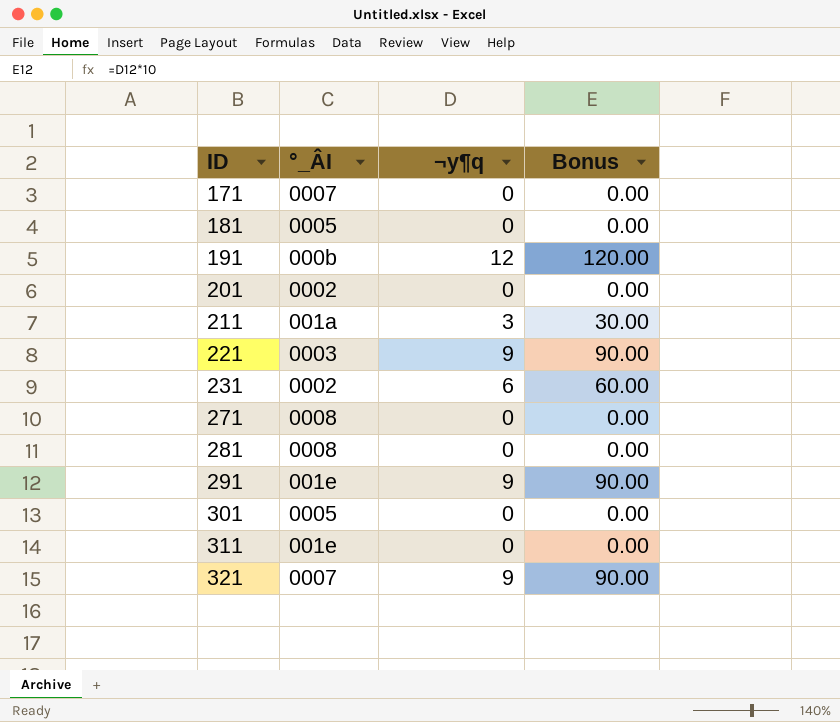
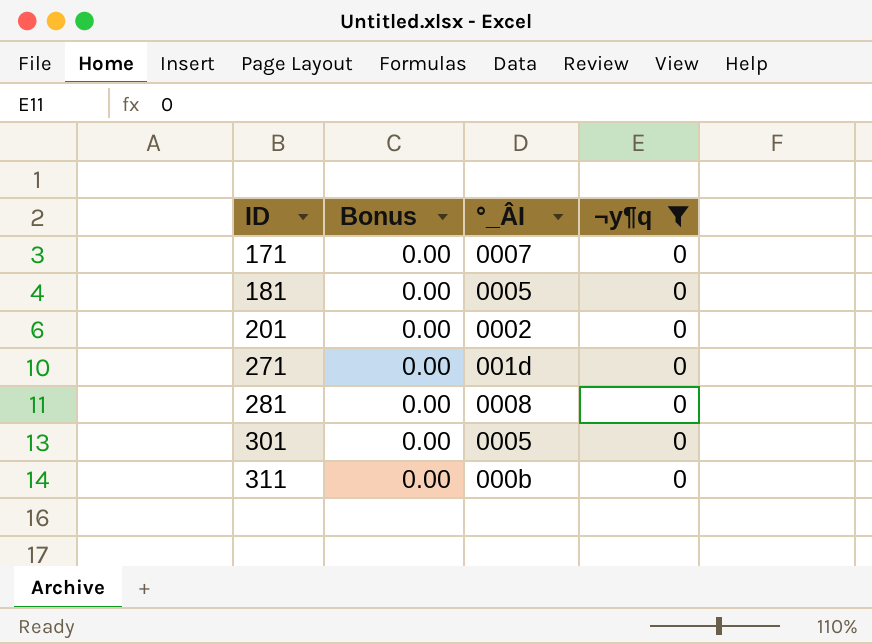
filter: none -> ¬y¶q = 0
column Bonus | position: 4 -> 2
271 | °_ÂI: 0008 -> 001d
311 | °_ÂI: 001e -> 000b

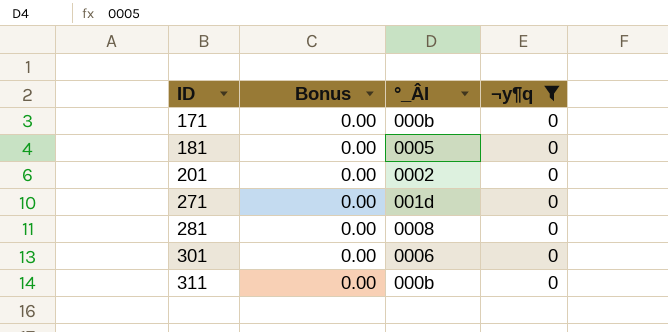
171 | °_ÂI: 0007 -> 000b
301 | °_ÂI: 0005 -> 0006

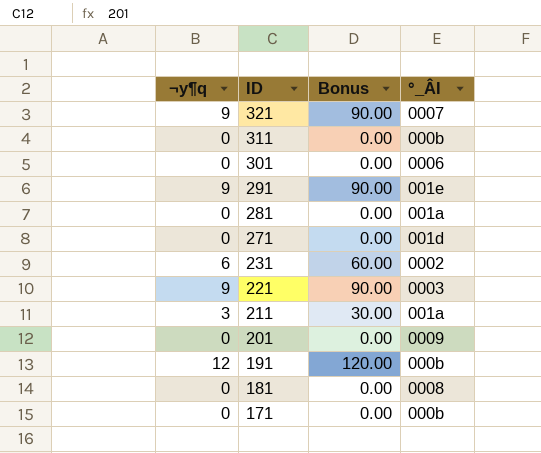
filter: ¬y¶q = 0 -> none
row order: ID ascending -> ID descending
column ¬y¶q | position: 4 -> 1
281 | °_ÂI: 0008 -> 001a
201 | °_ÂI: 0002 -> 0009
181 | °_ÂI: 0005 -> 0008

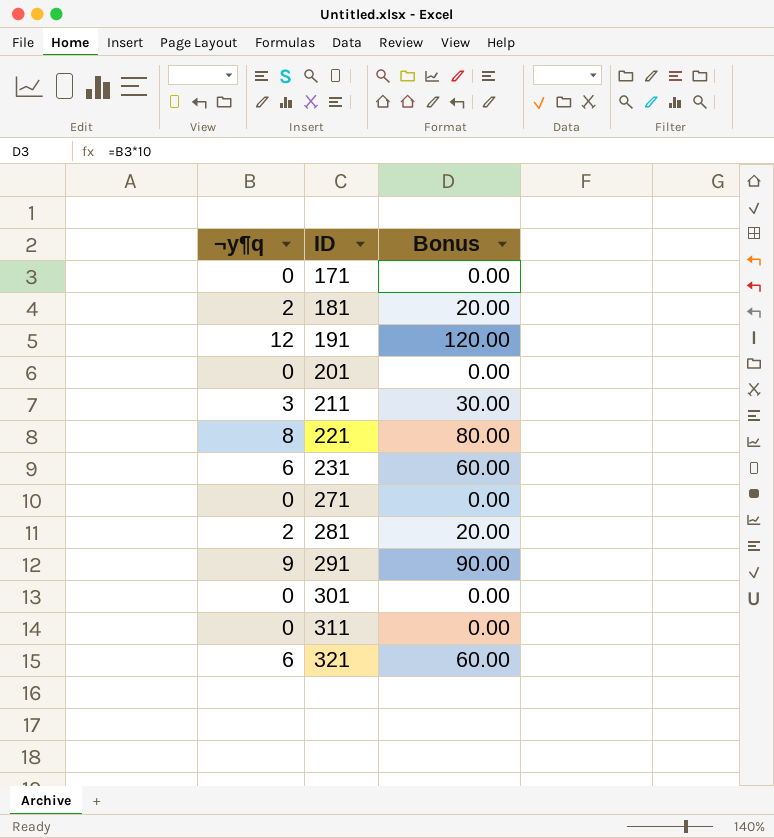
row order: ID descending -> ID ascending
column °_ÂI | position: 4 -> none
181 | ¬y¶q: 0 -> 2
181 | Bonus: 0.00 -> 20.00
221 | ¬y¶q: 9 -> 8
221 | Bonus: 90.00 -> 80.00
281 | ¬y¶q: 0 -> 2
281 | Bonus: 0.00 -> 20.00
321 | ¬y¶q: 9 -> 6
321 | Bonus: 90.00 -> 60.00

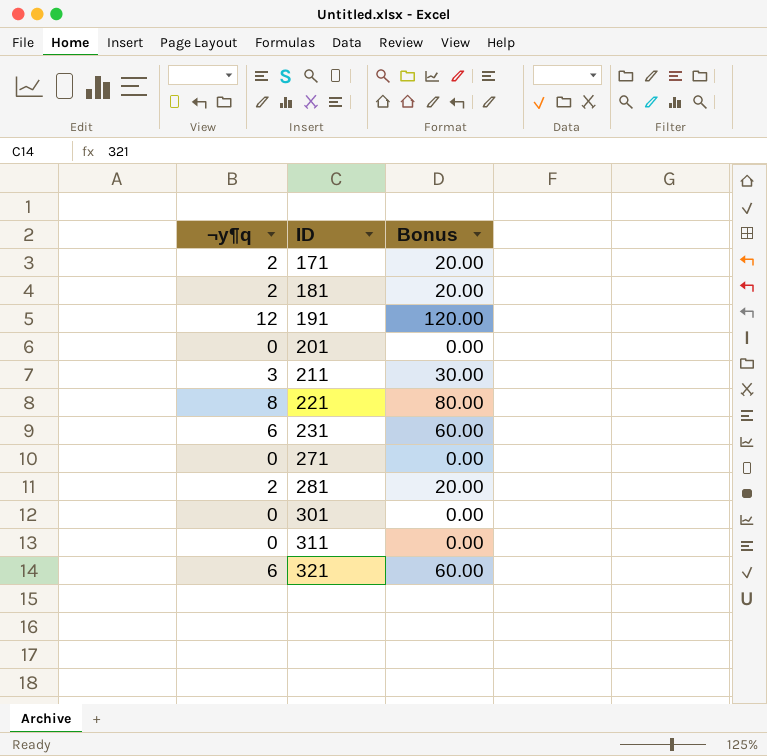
row 291: 9 | 90.00 -> none
171 | ¬y¶q: 0 -> 2
171 | Bonus: 0.00 -> 20.00

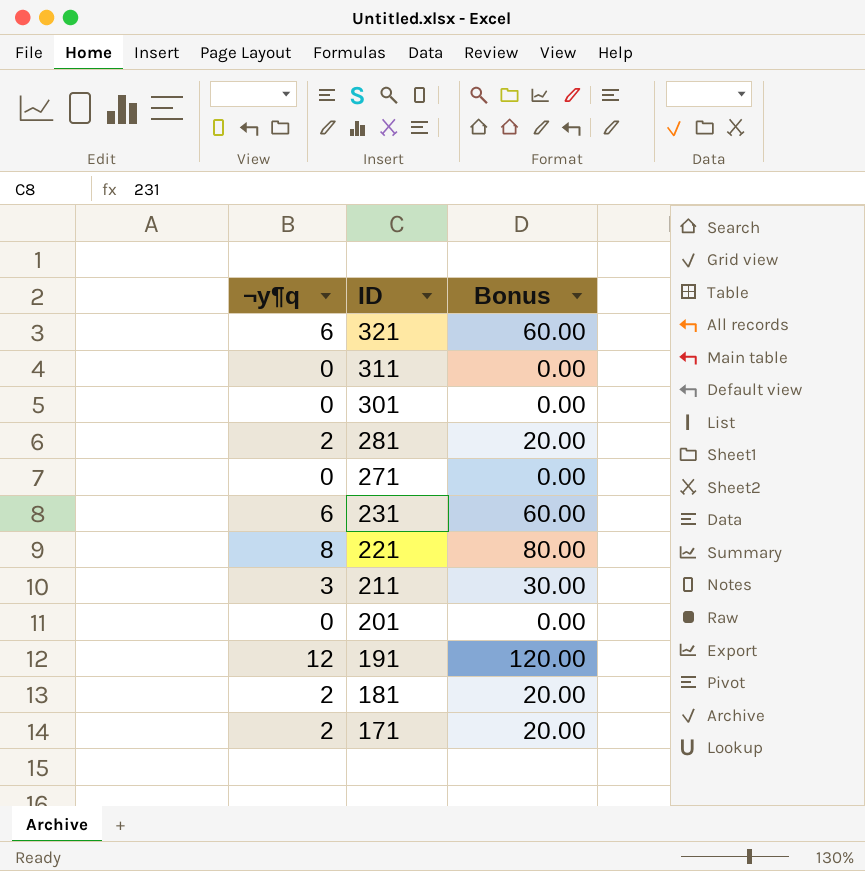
row order: ID ascending -> ID descending

